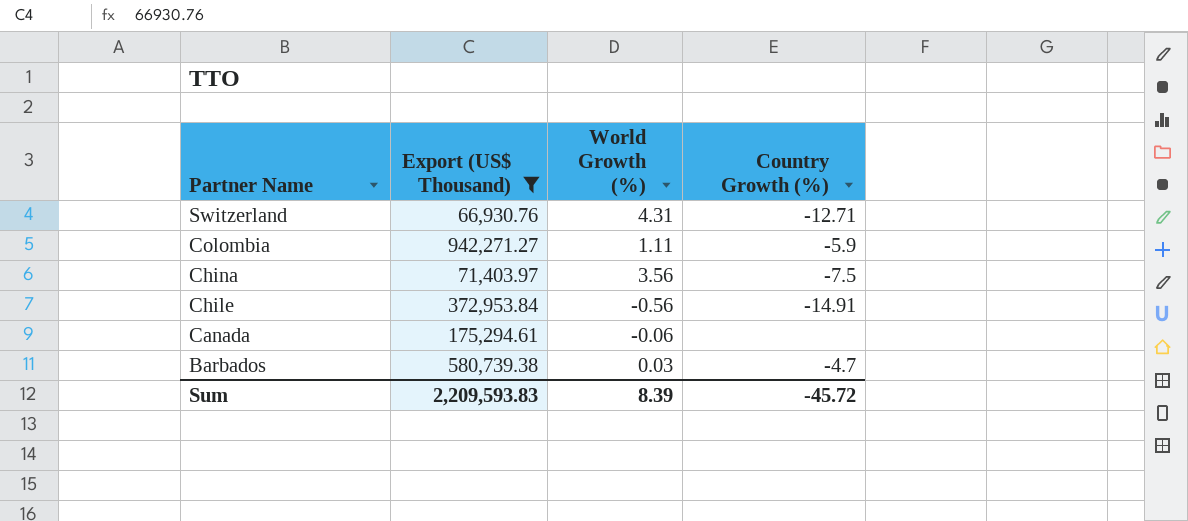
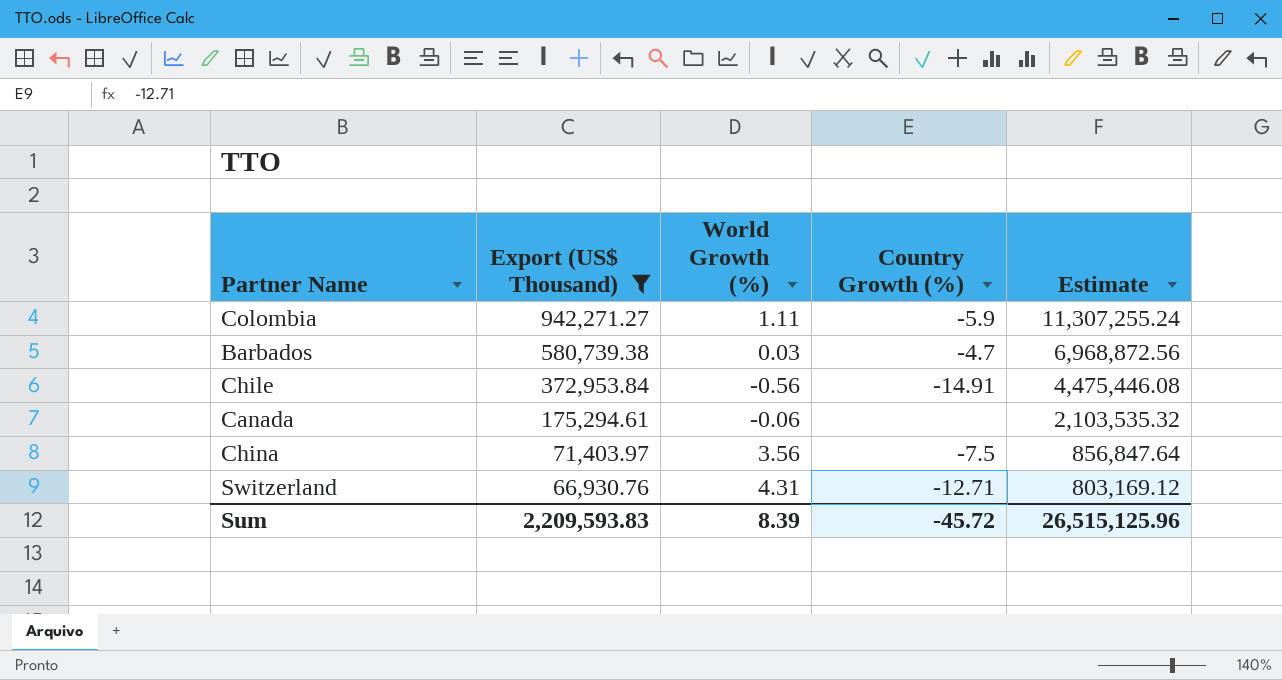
row order: Partner Name descending -> Export (US$ Thousand) descending
column Estimate | formula: none -> [Export (US$ Thousand)] * 12

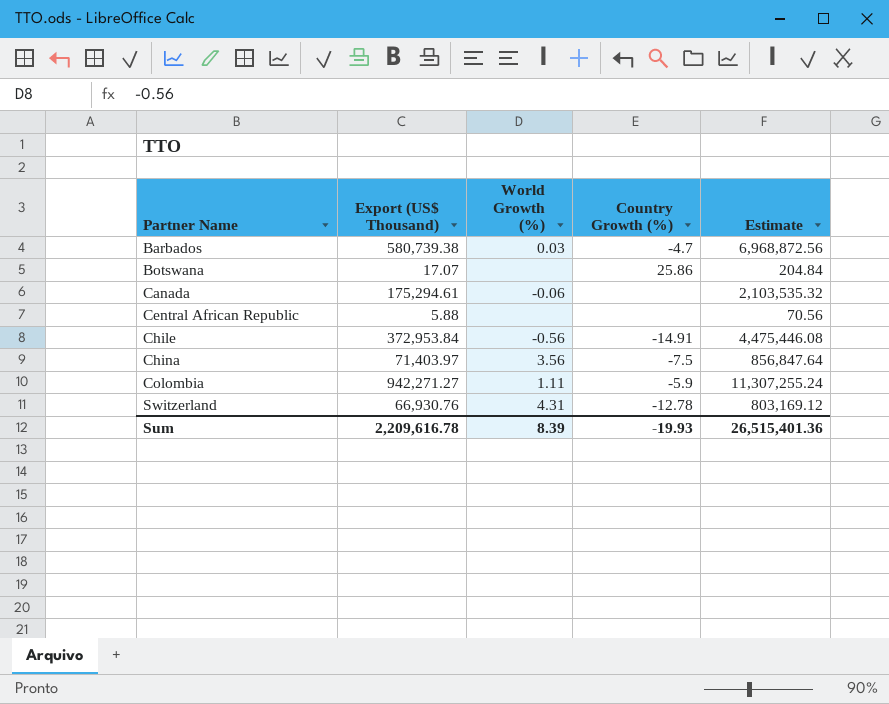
filter: Export (US$ Thousand) >= 66,930.76 -> none
row order: Export (US$ Thousand) descending -> Partner Name ascending
Switzerland | Country Growth (%): -12.71 -> -12.78
Sum | Export (US$ Thousand): 2,209,593.83 -> 2,209,616.78
Sum | Country Growth (%): -45.72 -> -19.93
Sum | Estimate: 26,515,125.96 -> 26,515,401.36

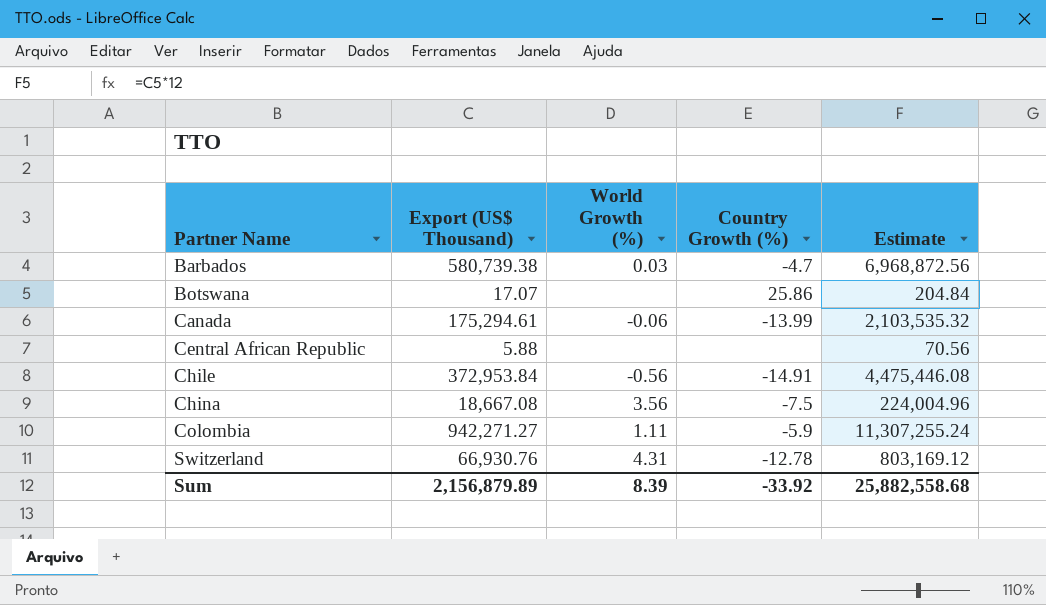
Canada | Country Growth (%): none -> -13.99
China | Export (US$ Thousand): 71,403.97 -> 18,667.08
China | Estimate: 856,847.64 -> 224,004.96
Sum | Export (US$ Thousand): 2,209,616.78 -> 2,156,879.89
Sum | Country Growth (%): -19.93 -> -33.92
Sum | Estimate: 26,515,401.36 -> 25,882,558.68

